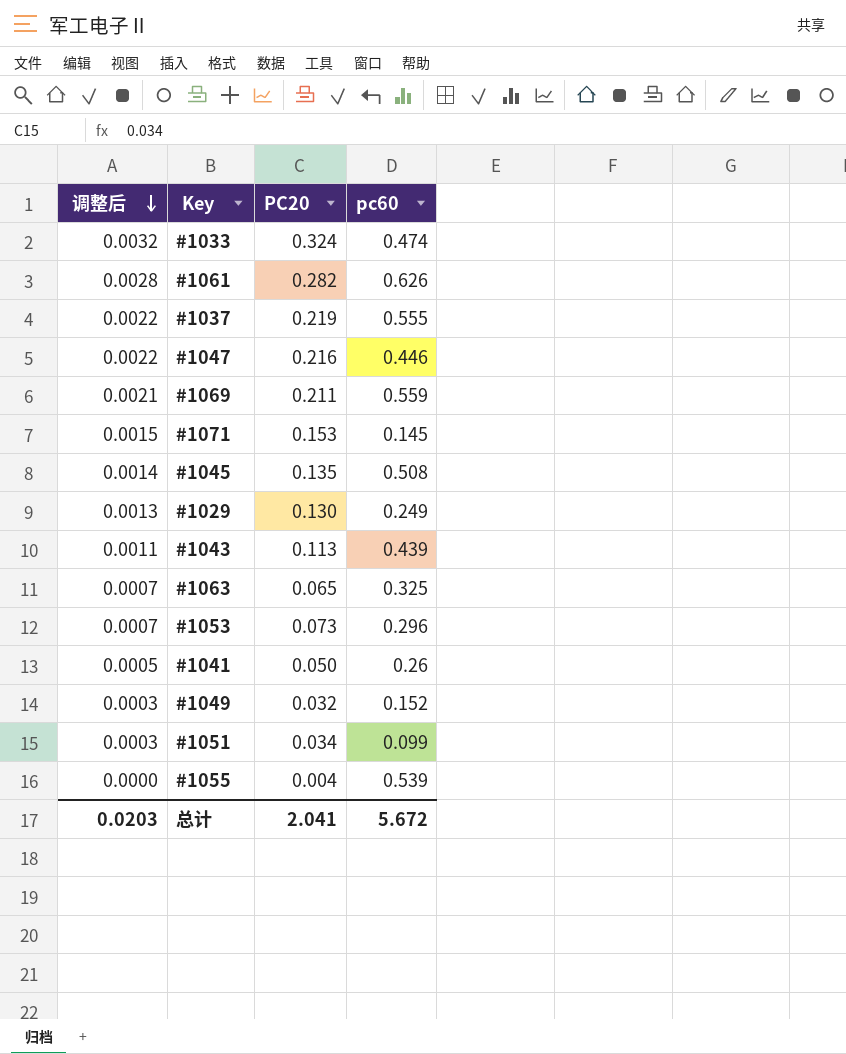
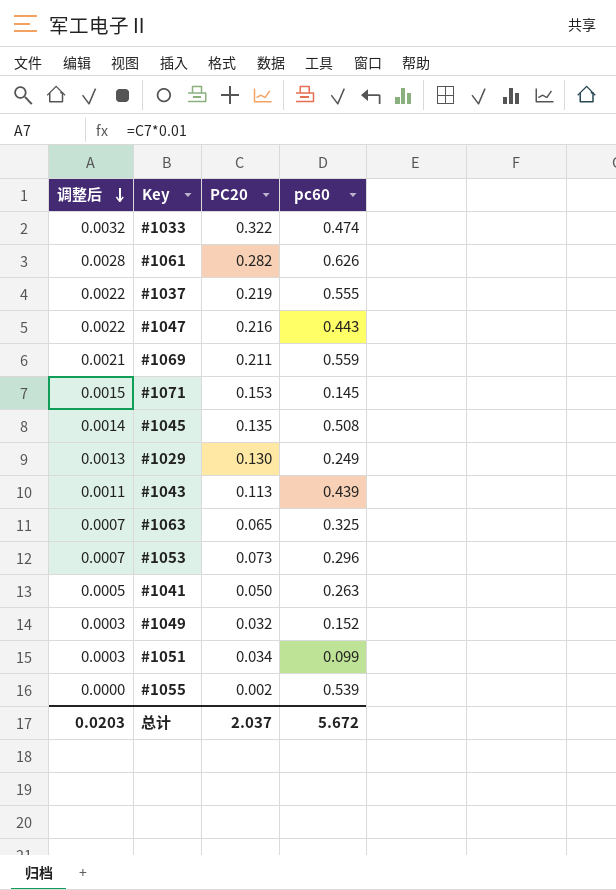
#1033 | PC20: 0.324 -> 0.322
#1047 | pc60: 0.446 -> 0.443
#1041 | pc60: 0.26 -> 0.263
#1055 | PC20: 0.004 -> 0.002
总计 | PC20: 2.041 -> 2.037

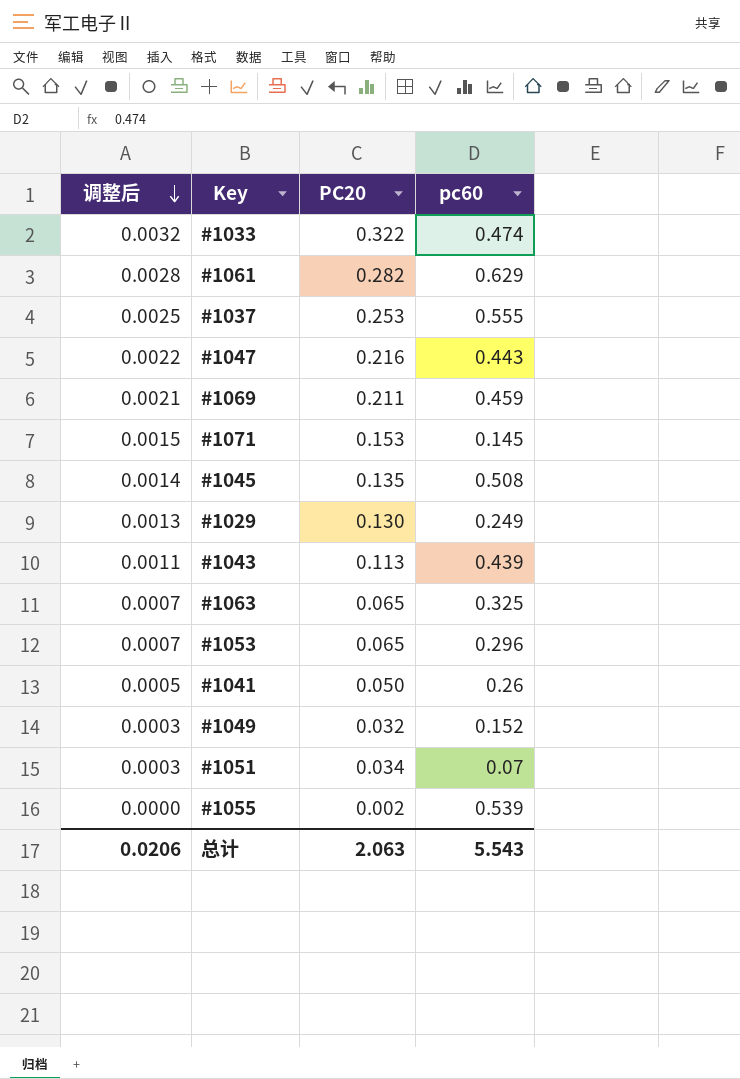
#1061 | pc60: 0.626 -> 0.629
#1037 | 调整后: 0.0022 -> 0.0025
#1037 | PC20: 0.219 -> 0.253
#1069 | pc60: 0.559 -> 0.459
#1053 | PC20: 0.073 -> 0.065
#1041 | pc60: 0.263 -> 0.26
#1051 | pc60: 0.099 -> 0.07
总计 | 调整后: 0.0203 -> 0.0206
总计 | PC20: 2.037 -> 2.063
总计 | pc60: 5.672 -> 5.543

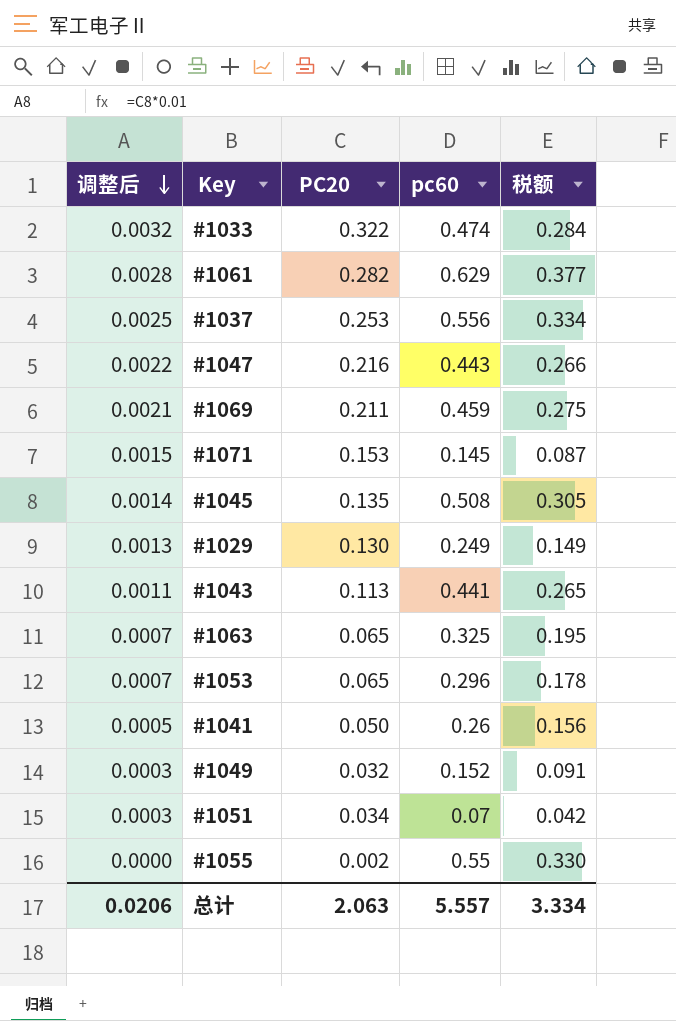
column 税额 | formula: none -> [pc60] * 0.6
#1037 | pc60: 0.555 -> 0.556
#1043 | pc60: 0.439 -> 0.441
#1055 | pc60: 0.539 -> 0.55
总计 | pc60: 5.543 -> 5.557

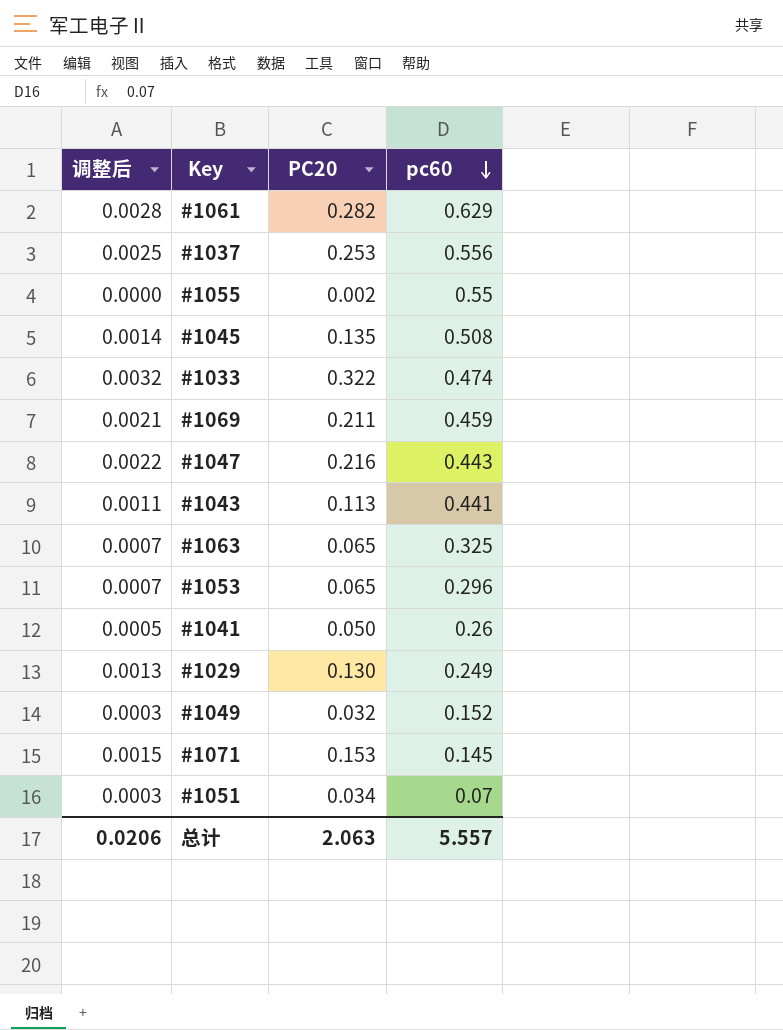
row order: 调整后 descending -> pc60 descending
column 税额 | formula: [pc60] * 0.6 -> none

